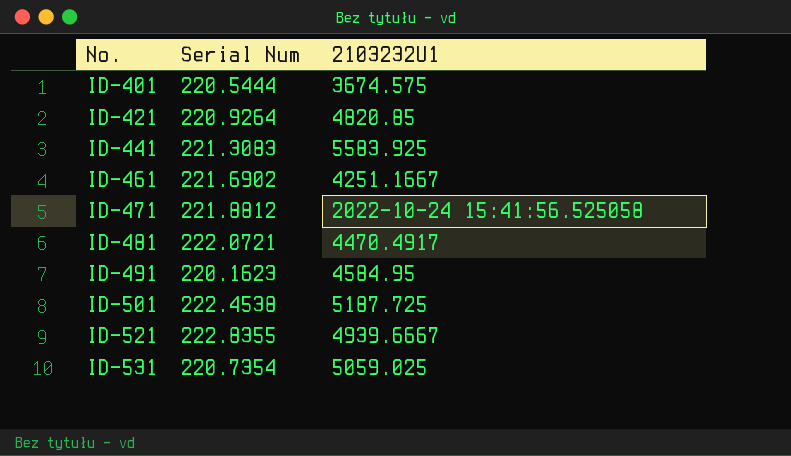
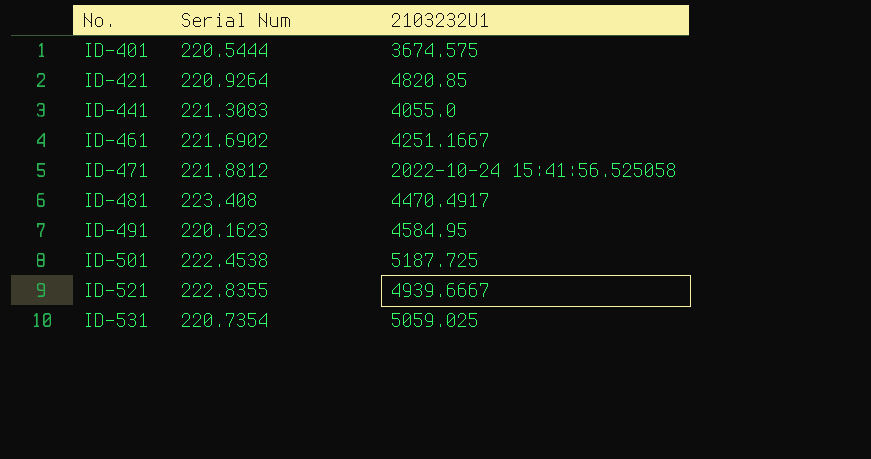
ID-441 | 2103232U1: 5583.925 -> 4055.0
ID-481 | Serial Num: 222.0721 -> 223.408

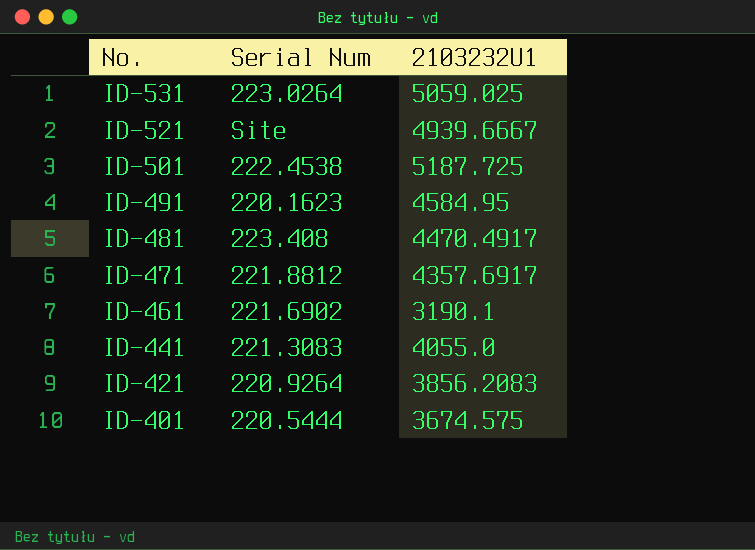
row order: No. ascending -> No. descending
ID-531 | Serial Num: 220.7354 -> 223.0264
ID-521 | Serial Num: 222.8355 -> Site
ID-471 | 2103232U1: 2022-10-24 15:41:56.525058 -> 4357.6917
ID-461 | 2103232U1: 4251.1667 -> 3190.1
ID-421 | 2103232U1: 4820.85 -> 3856.2083

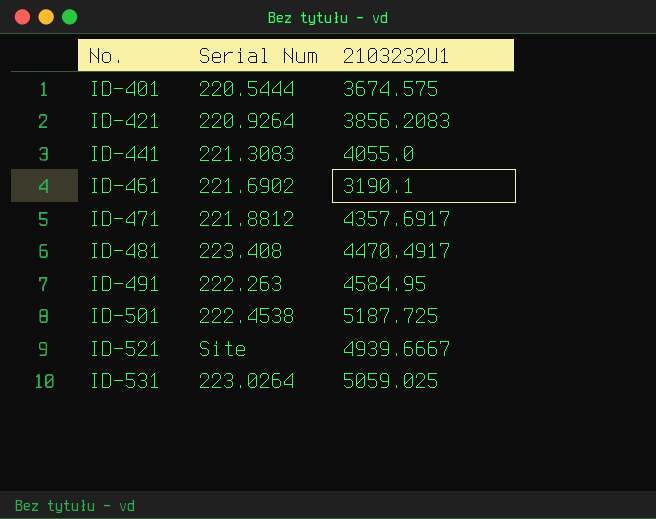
row order: No. descending -> No. ascending
ID-491 | Serial Num: 220.1623 -> 222.263

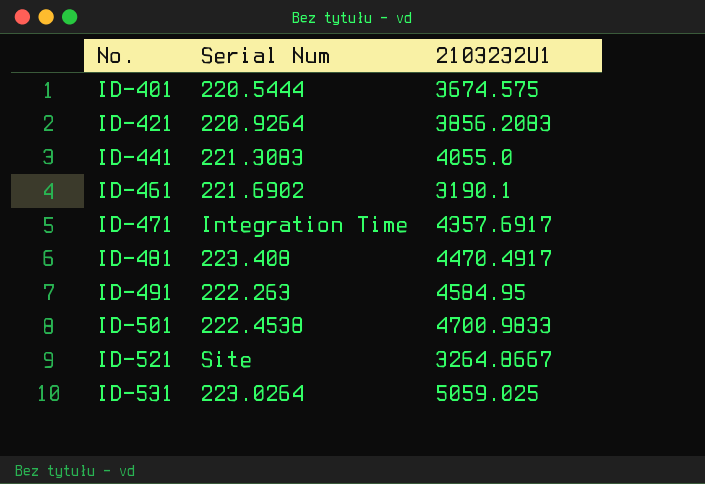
ID-471 | Serial Num: 221.8812 -> Integration Time
ID-501 | 2103232U1: 5187.725 -> 4700.9833
ID-521 | 2103232U1: 4939.6667 -> 3264.8667

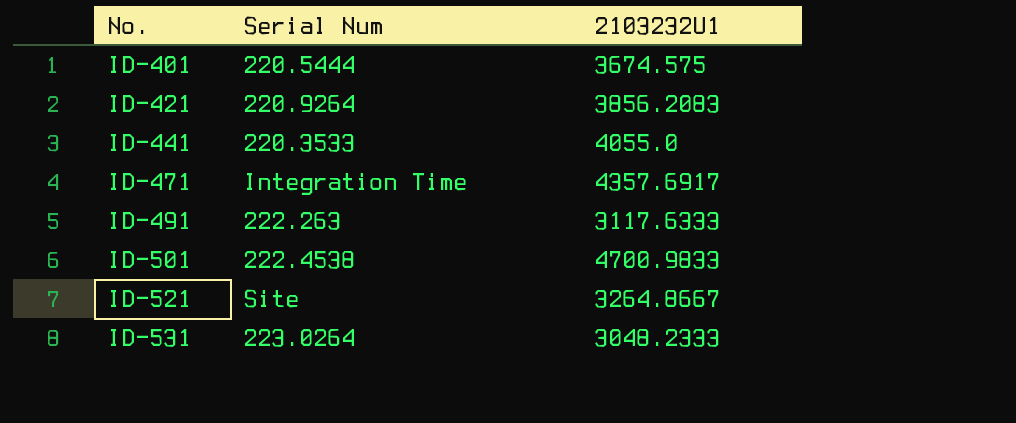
row ID-461: 221.6902 | 3190.1 -> none
row ID-481: 223.408 | 4470.4917 -> none
ID-441 | Serial Num: 221.3083 -> 220.3533
ID-491 | 2103232U1: 4584.95 -> 3117.6333
ID-531 | 2103232U1: 5059.025 -> 3048.2333

